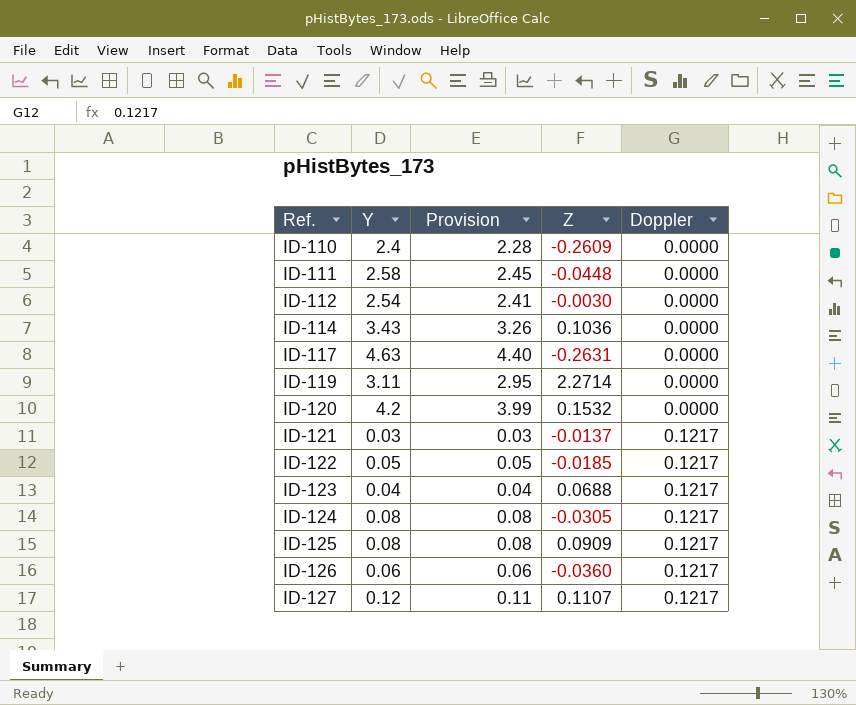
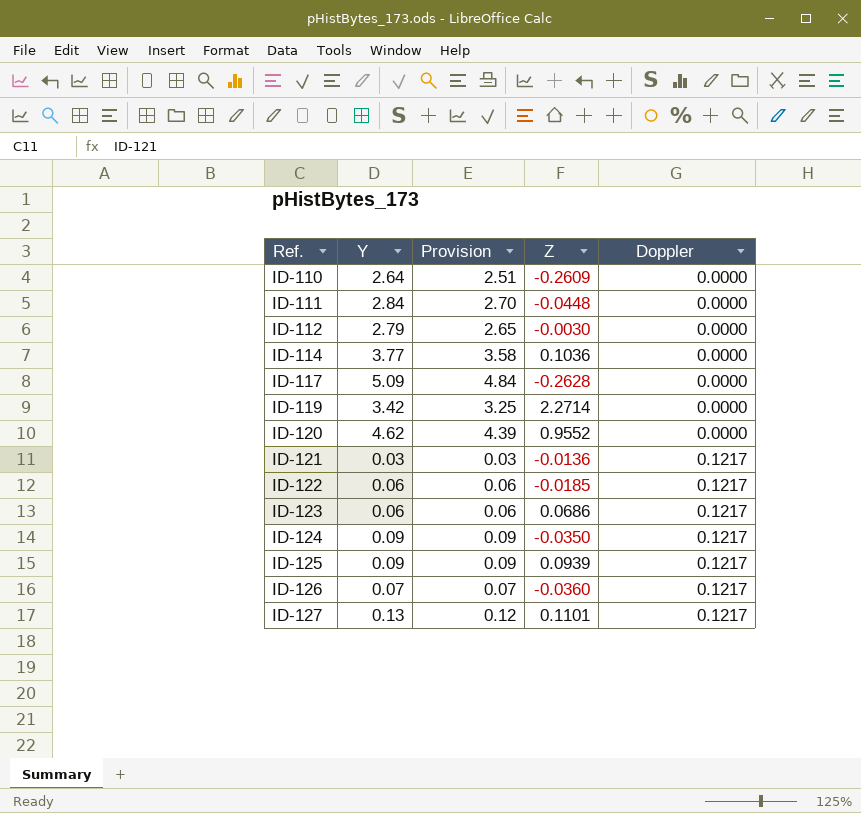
ID-110 | Y: 2.4 -> 2.64
ID-110 | Provision: 2.28 -> 2.51
ID-111 | Y: 2.58 -> 2.84
ID-111 | Provision: 2.45 -> 2.70
ID-112 | Y: 2.54 -> 2.79
ID-112 | Provision: 2.41 -> 2.65
ID-114 | Y: 3.43 -> 3.77
ID-114 | Provision: 3.26 -> 3.58
ID-117 | Y: 4.63 -> 5.09
ID-117 | Provision: 4.40 -> 4.84
ID-117 | Z: -0.2631 -> -0.2628
ID-119 | Y: 3.11 -> 3.42
ID-119 | Provision: 2.95 -> 3.25
ID-120 | Y: 4.2 -> 4.62
ID-120 | Provision: 3.99 -> 4.39
ID-120 | Z: 0.1532 -> 0.9552
ID-121 | Z: -0.0137 -> -0.0136
ID-122 | Y: 0.05 -> 0.06
ID-122 | Provision: 0.05 -> 0.06
ID-123 | Y: 0.04 -> 0.06
ID-123 | Provision: 0.04 -> 0.06
ID-123 | Z: 0.0688 -> 0.0686
ID-124 | Y: 0.08 -> 0.09
ID-124 | Provision: 0.08 -> 0.09
ID-124 | Z: -0.0305 -> -0.0350
ID-125 | Y: 0.08 -> 0.09
ID-125 | Provision: 0.08 -> 0.09
ID-125 | Z: 0.0909 -> 0.0939
ID-126 | Y: 0.06 -> 0.07
ID-126 | Provision: 0.06 -> 0.07
ID-127 | Y: 0.12 -> 0.13
ID-127 | Provision: 0.11 -> 0.12
ID-127 | Z: 0.1107 -> 0.1101

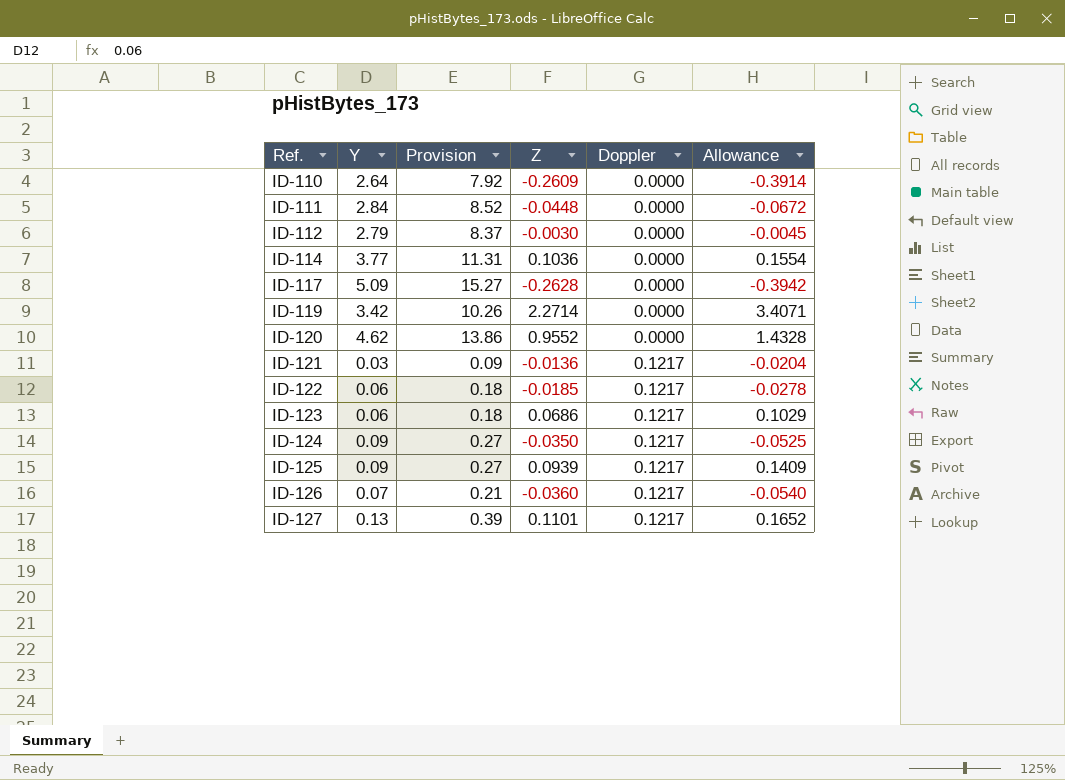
column Provision | formula: [Y] * 0.95 -> [Y] * 3
column Allowance | formula: none -> [Z] * 1.5

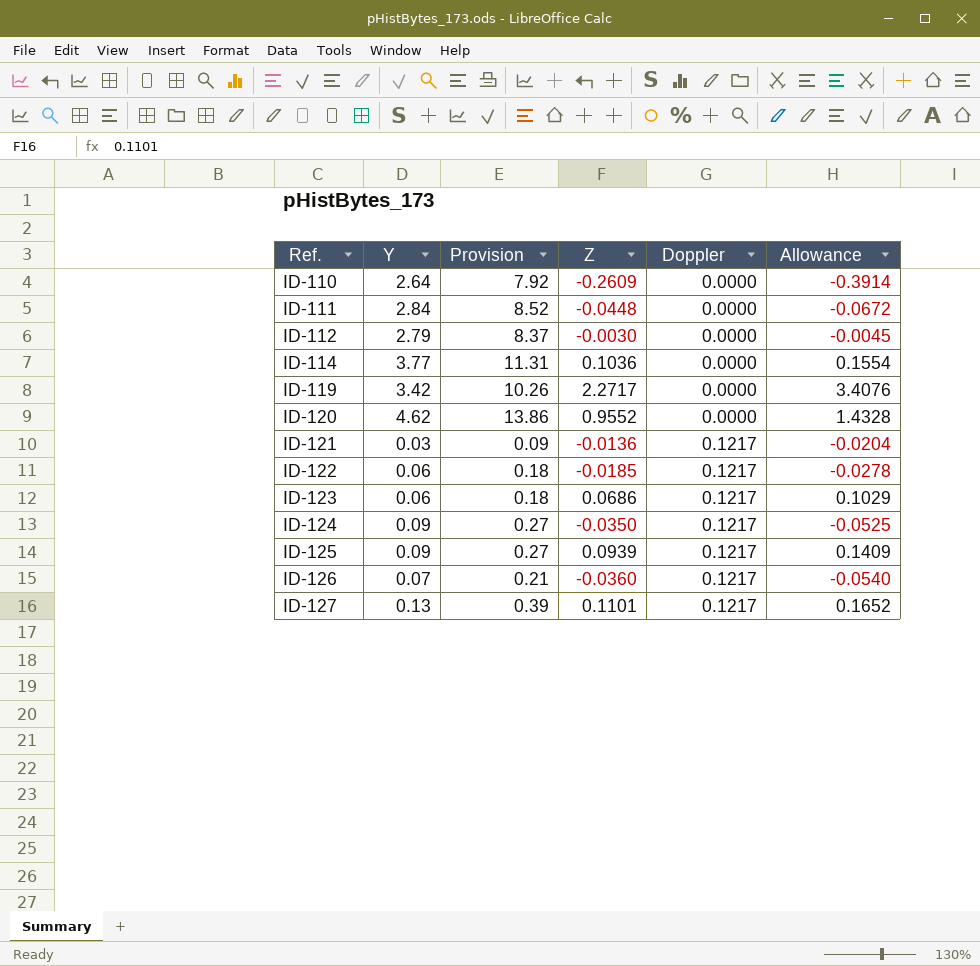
row ID-117: 5.09 | 15.27 | -0.2628 | 0.0000 | -0.3942 -> none
ID-119 | Z: 2.2714 -> 2.2717
ID-119 | Allowance: 3.4071 -> 3.4076

